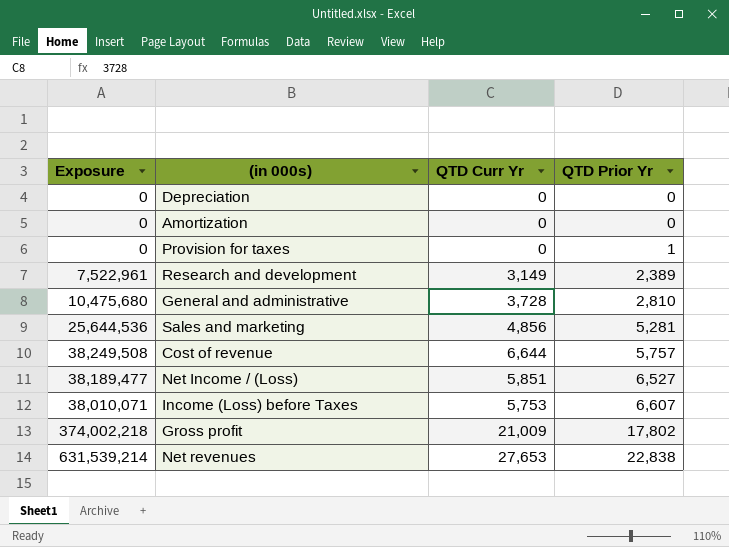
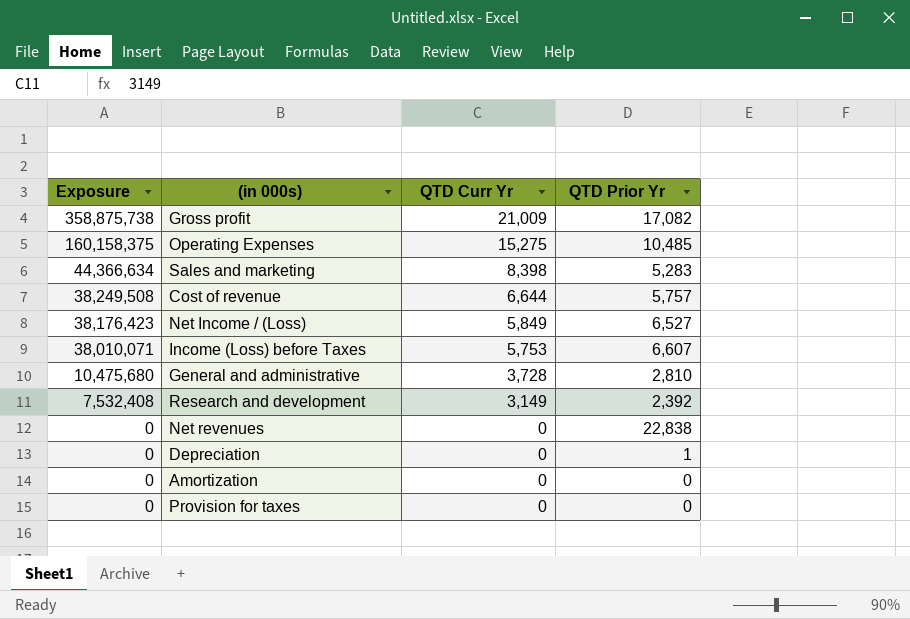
row order: QTD Prior Yr ascending -> Exposure descending
Gross profit | Exposure: 374,002,218 -> 358,875,738
Gross profit | QTD Prior Yr: 17,802 -> 17,082
row Operating Expenses: none -> 160,158,375 | 15,275 | 10,485
Sales and marketing | Exposure: 25,644,536 -> 44,366,634
Sales and marketing | QTD Curr Yr: 4,856 -> 8,398
Sales and marketing | QTD Prior Yr: 5,281 -> 5,283
Net Income / (Loss) | Exposure: 38,189,477 -> 38,176,423
Net Income / (Loss) | QTD Curr Yr: 5,851 -> 5,849
Research and development | Exposure: 7,522,961 -> 7,532,408
Research and development | QTD Prior Yr: 2,389 -> 2,392
Net revenues | Exposure: 631,539,214 -> 0
Net revenues | QTD Curr Yr: 27,653 -> 0
Depreciation | QTD Prior Yr: 0 -> 1
Provision for taxes | QTD Prior Yr: 1 -> 0

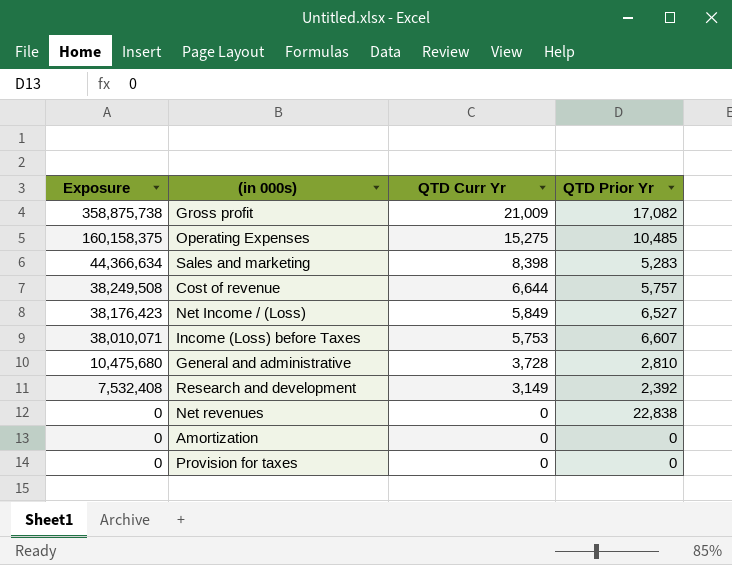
row Depreciation: 0 | 0 | 1 -> none

